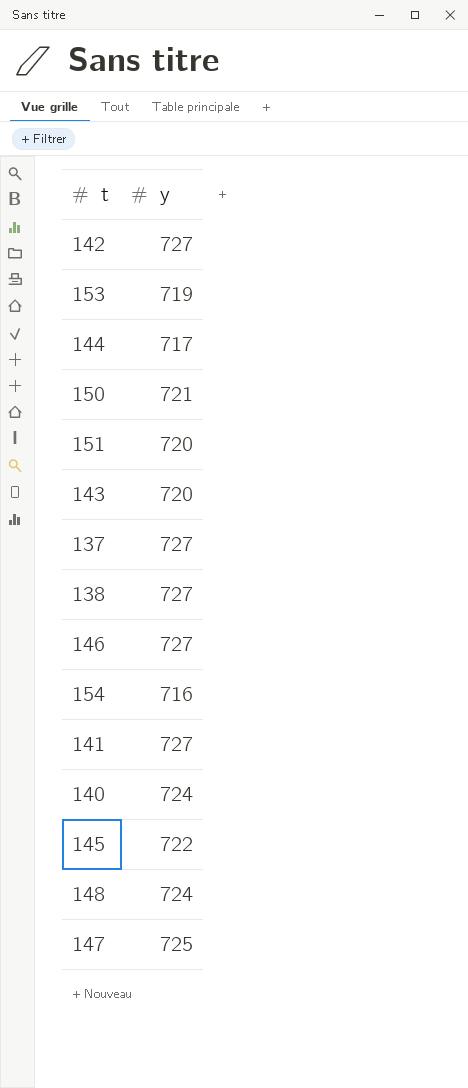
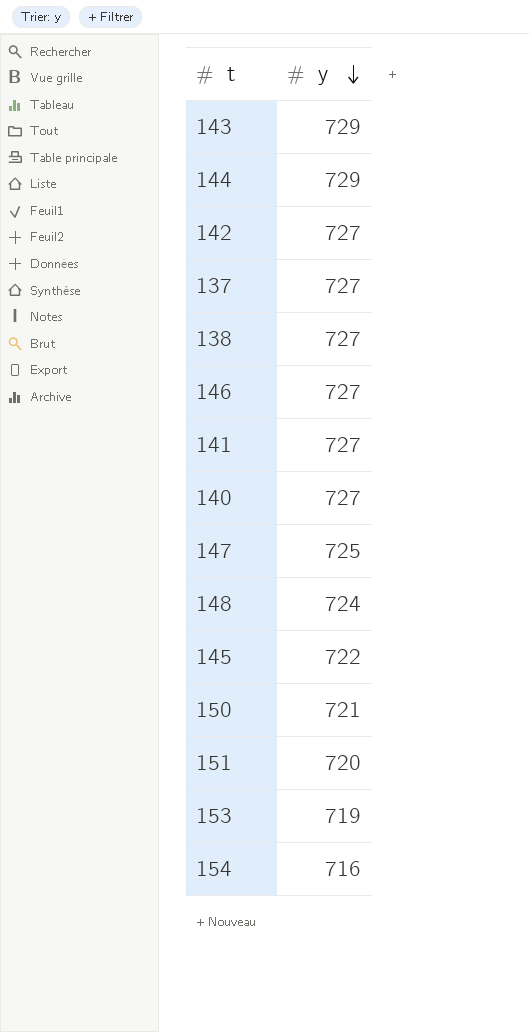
row order: none -> y descending
143 | y: 720 -> 729
144 | y: 717 -> 729
140 | y: 724 -> 727

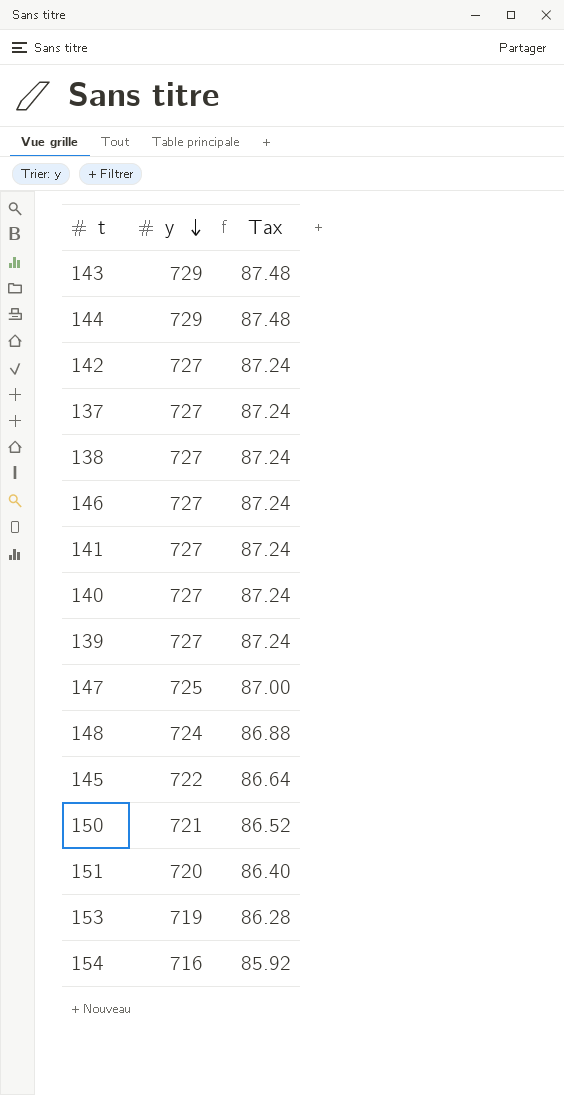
column Tax | formula: none -> [y] * 0.12
row 139: none -> 727 | 87.24

